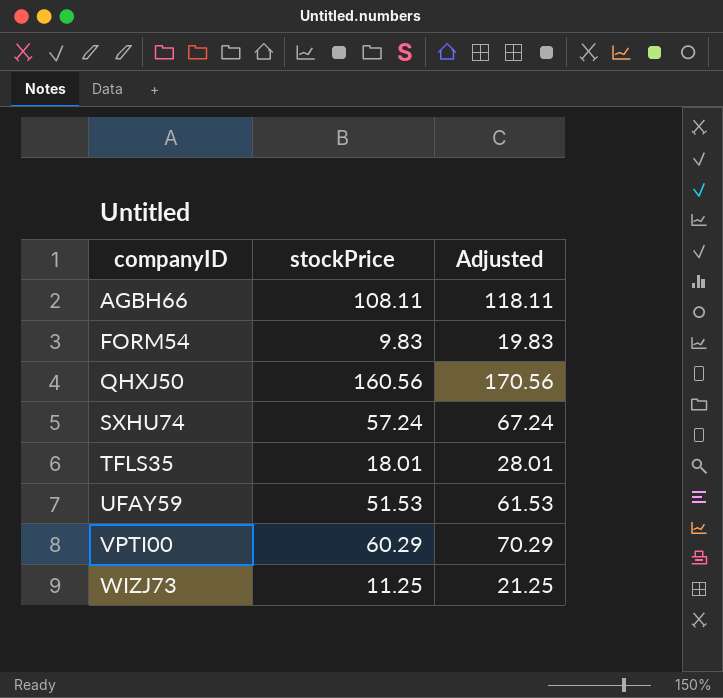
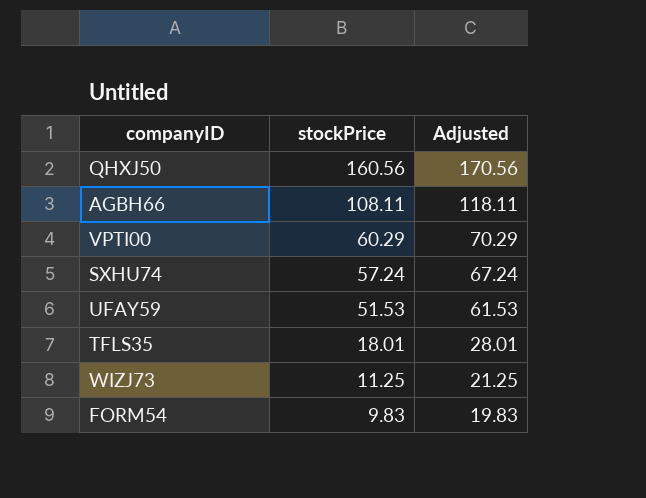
row order: companyID ascending -> stockPrice descending

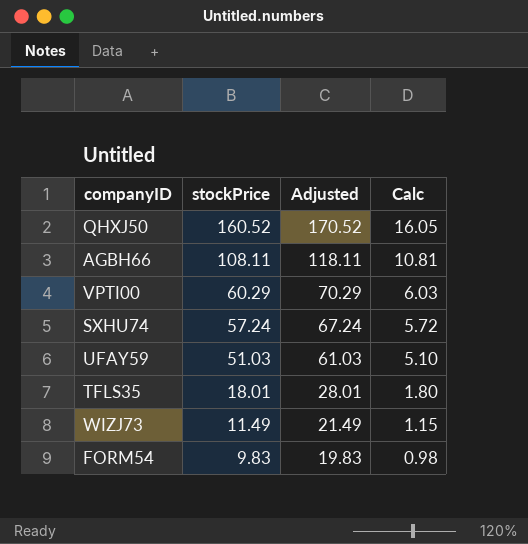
column Calc | formula: none -> [stockPrice] * 0.1
QHXJ50 | stockPrice: 160.56 -> 160.52
QHXJ50 | Adjusted: 170.56 -> 170.52
UFAY59 | stockPrice: 51.53 -> 51.03
UFAY59 | Adjusted: 61.53 -> 61.03
WIZJ73 | stockPrice: 11.25 -> 11.49
WIZJ73 | Adjusted: 21.25 -> 21.49

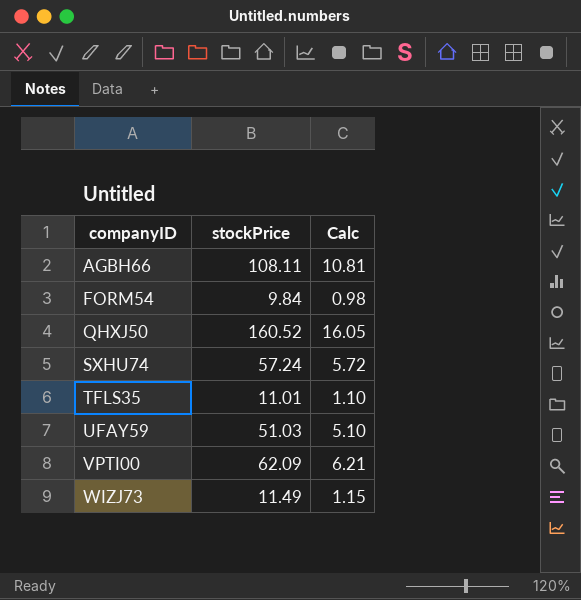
row order: stockPrice descending -> companyID ascending
column Adjusted | formula: [stockPrice] + 10 -> none
FORM54 | stockPrice: 9.83 -> 9.84
TFLS35 | stockPrice: 18.01 -> 11.01
TFLS35 | Calc: 1.80 -> 1.10
VPTI00 | stockPrice: 60.29 -> 62.09
VPTI00 | Calc: 6.03 -> 6.21

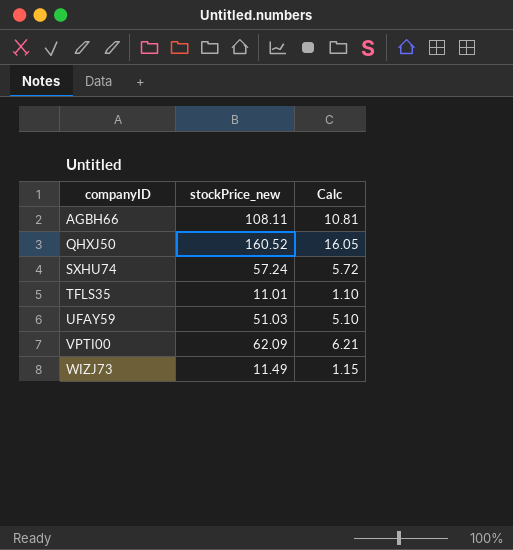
column name: stockPrice -> stockPrice_new
row FORM54: 9.84 | 0.98 -> none

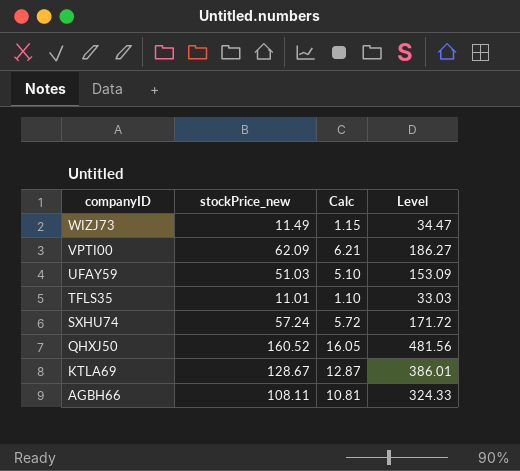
row order: companyID ascending -> companyID descending
column Level | formula: none -> [stockPrice_new] * 3
row KTLA69: none -> 128.67 | 12.87 | 386.01

